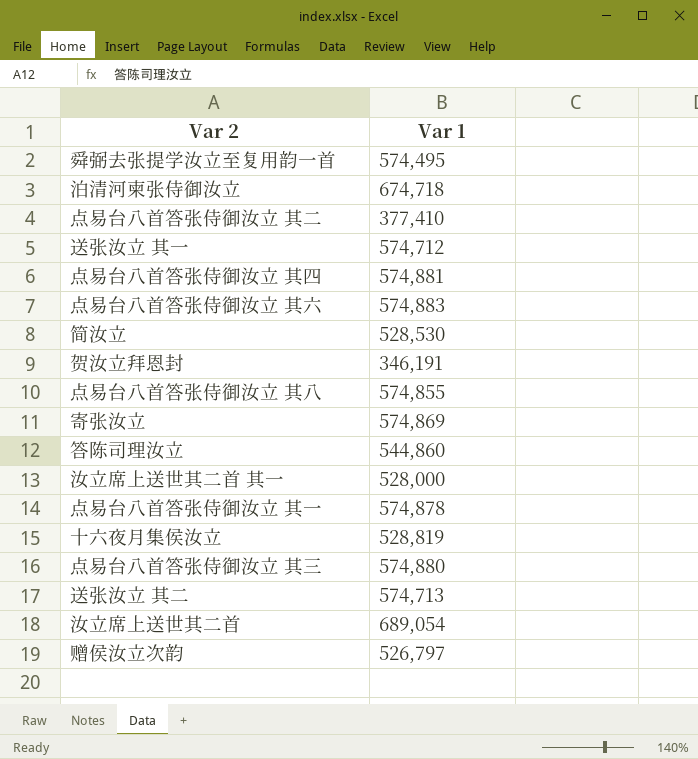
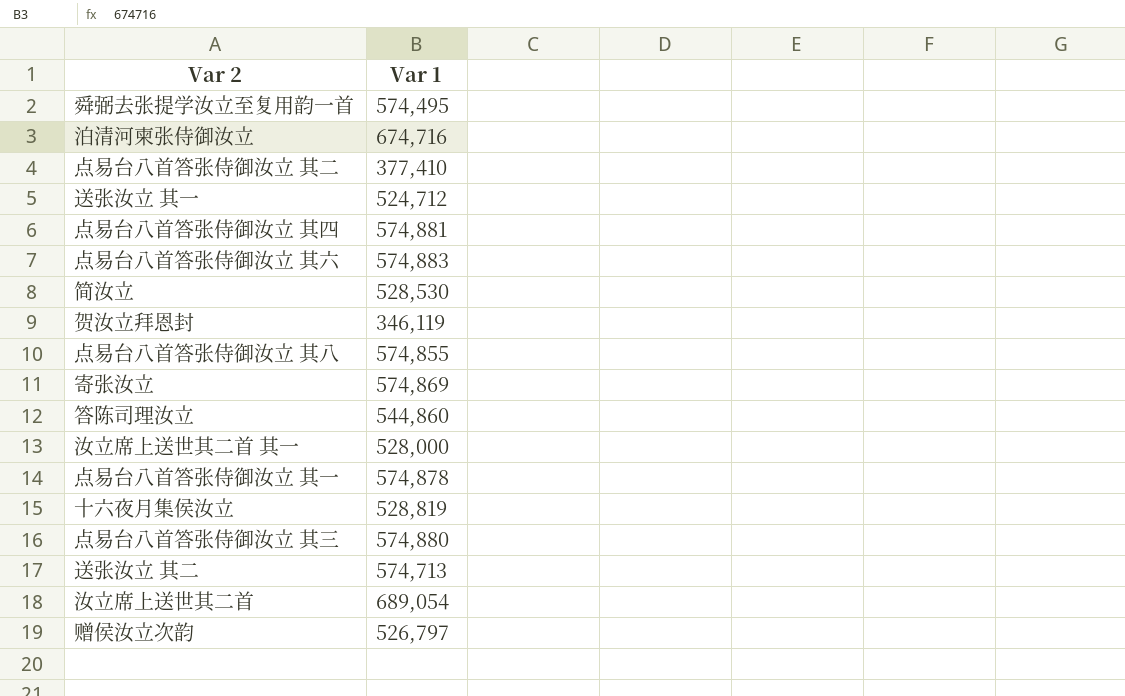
泊清河柬张侍御汝立 | Var 1: 674,718 -> 674,716
送张汝立 其一 | Var 1: 574,712 -> 524,712
贺汝立拜恩封 | Var 1: 346,191 -> 346,119

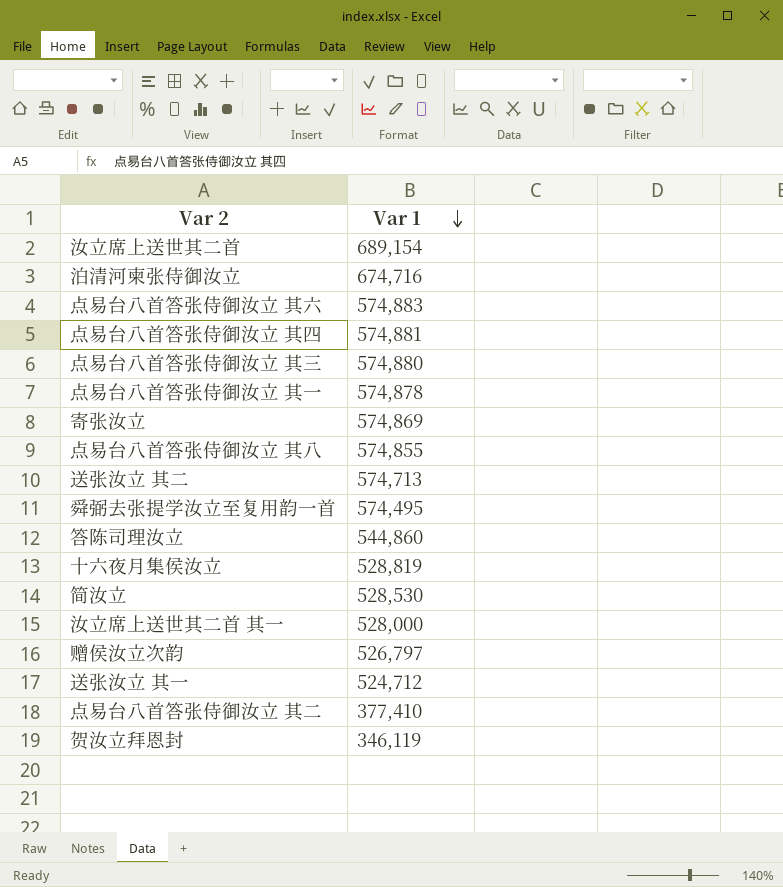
row order: none -> Var 1 descending
汝立席上送世其二首 | Var 1: 689,054 -> 689,154

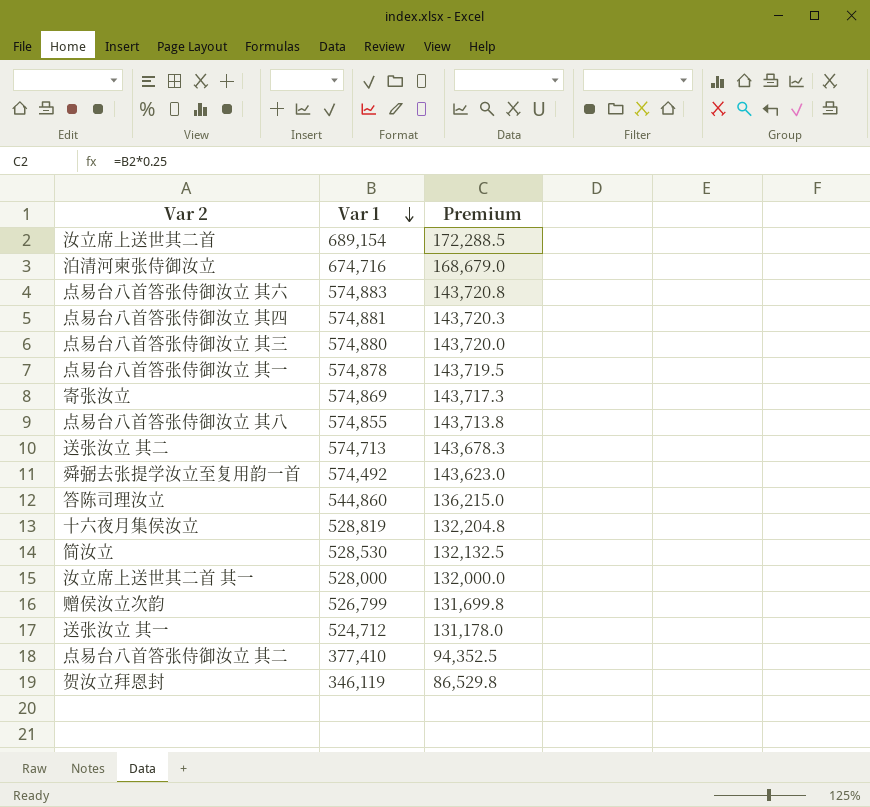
column Premium | formula: none -> [Var 1] * 0.25
舜弼去张提学汝立至复用韵一首 | Var 1: 574,495 -> 574,492
赠侯汝立次韵 | Var 1: 526,797 -> 526,799

